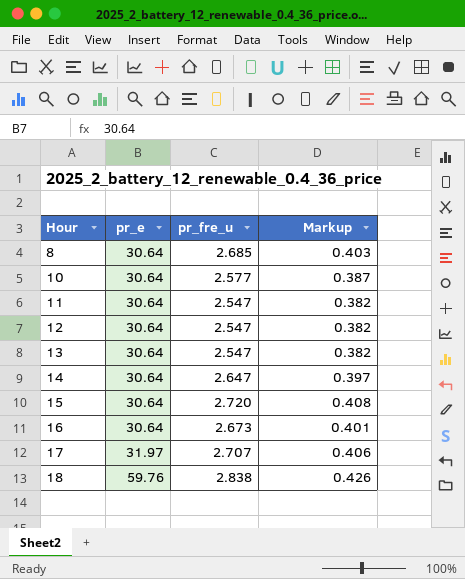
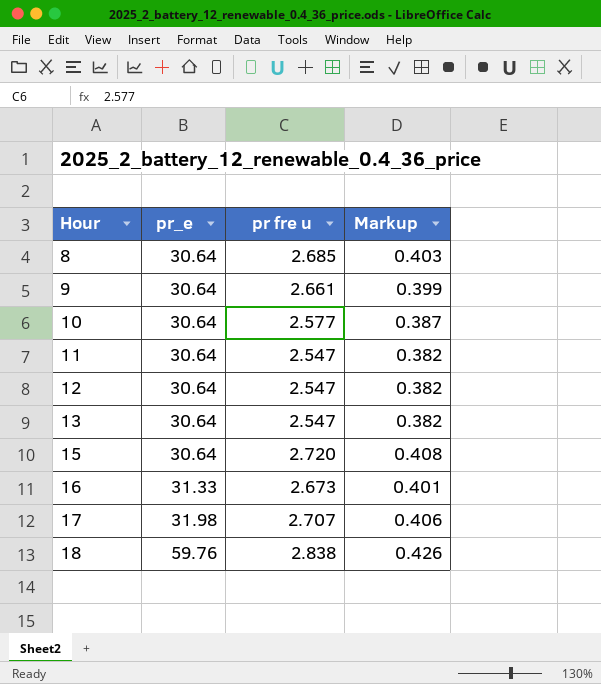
column name: pr_fre_u -> pr fre u
row 14: 30.64 | 2.647 | 0.397 -> none
row 9: none -> 30.64 | 2.661 | 0.399
16 | pr_e: 30.64 -> 31.33
17 | pr_e: 31.97 -> 31.98

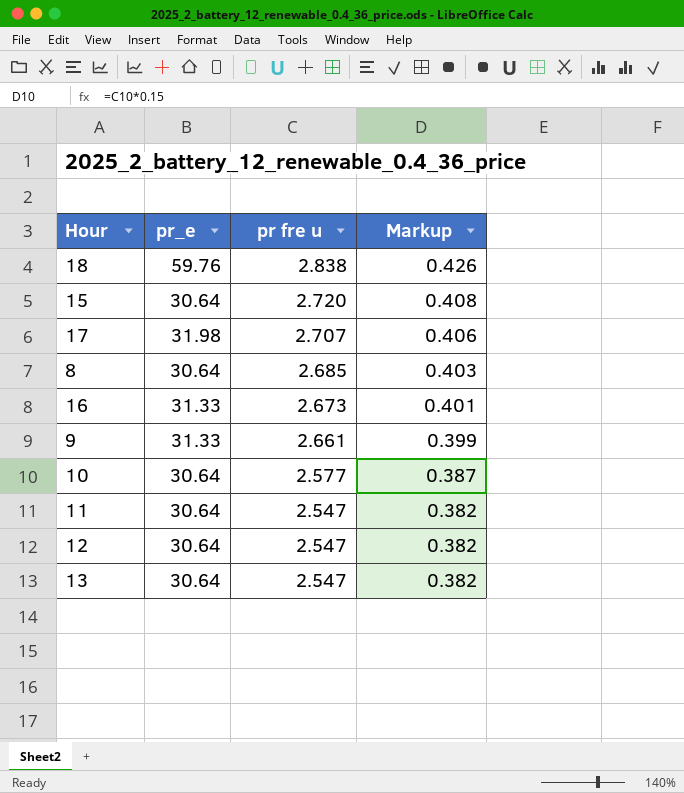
row order: Hour ascending -> pr fre u descending
9 | pr_e: 30.64 -> 31.33

